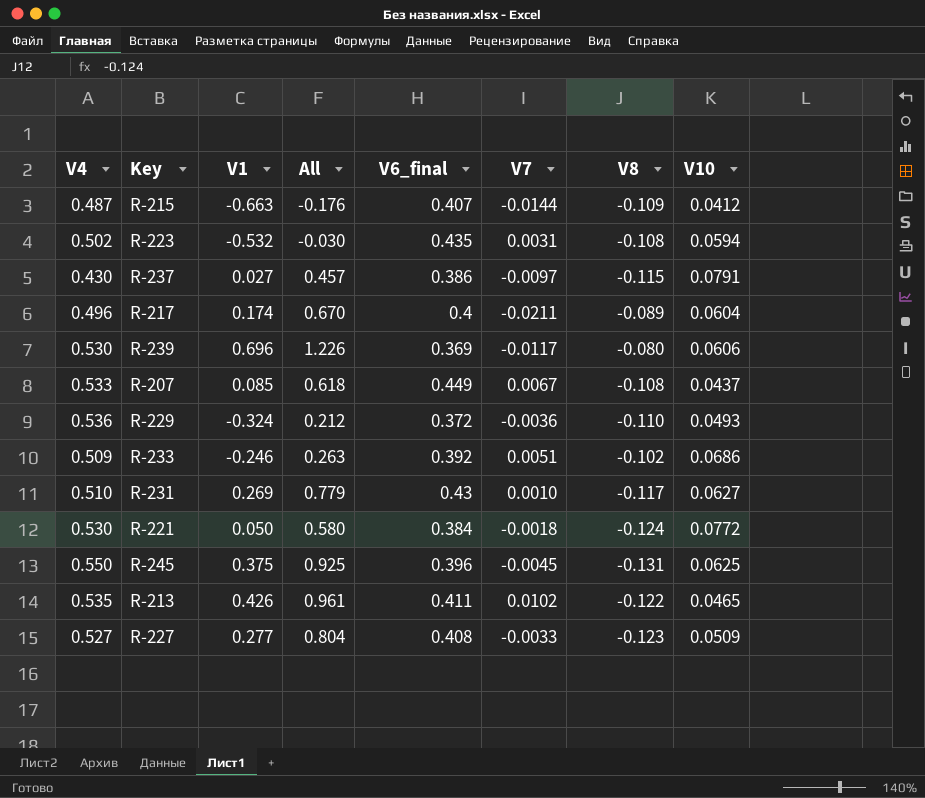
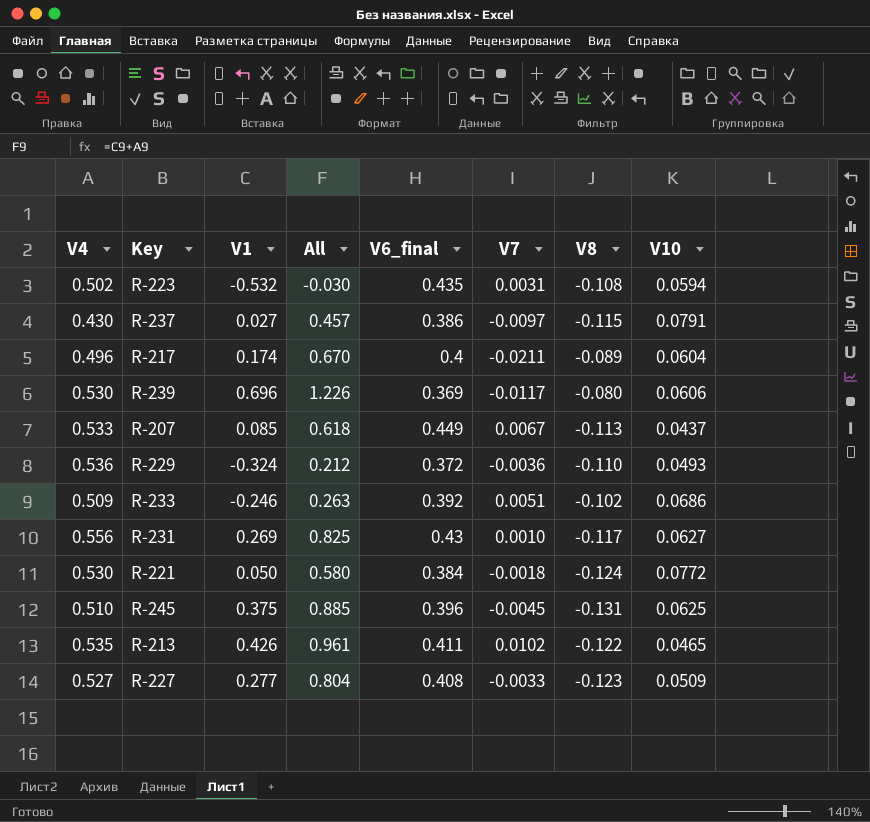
row R-215: 0.487 | -0.663 | -0.176 | 0.407 | -0.0144 | -0.109 | 0.0412 -> none
R-207 | V8: -0.108 -> -0.113
R-231 | V4: 0.510 -> 0.556
R-231 | All: 0.779 -> 0.825
R-245 | V4: 0.550 -> 0.510
R-245 | All: 0.925 -> 0.885

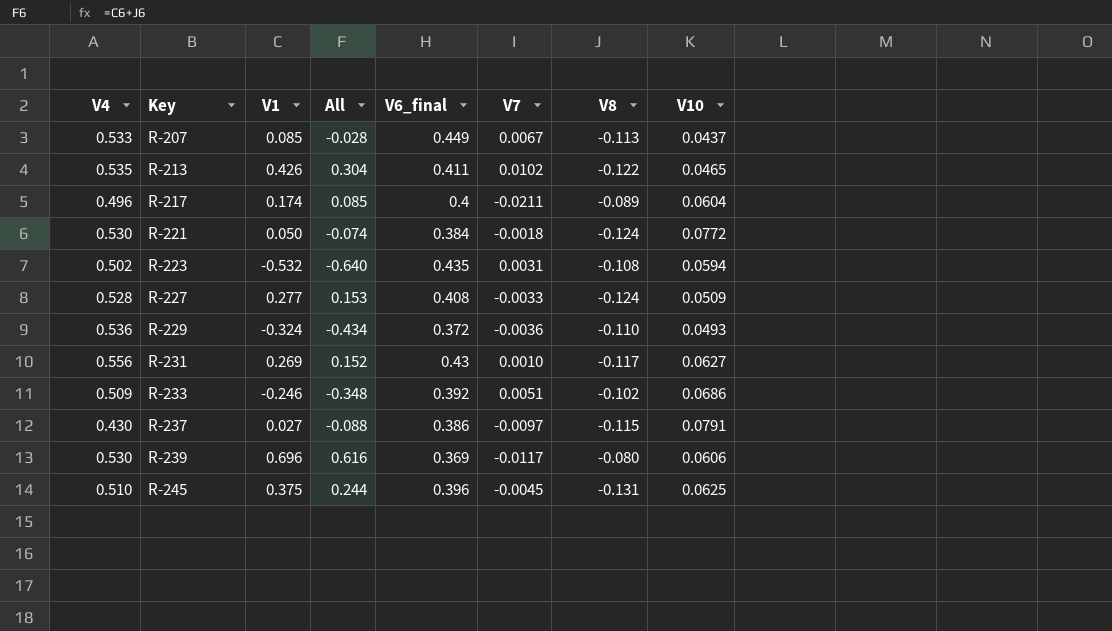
row order: none -> Key ascending
column All | formula: [V4] + [V1] -> [V1] + [V8]
R-227 | V4: 0.527 -> 0.528
R-227 | V8: -0.123 -> -0.124

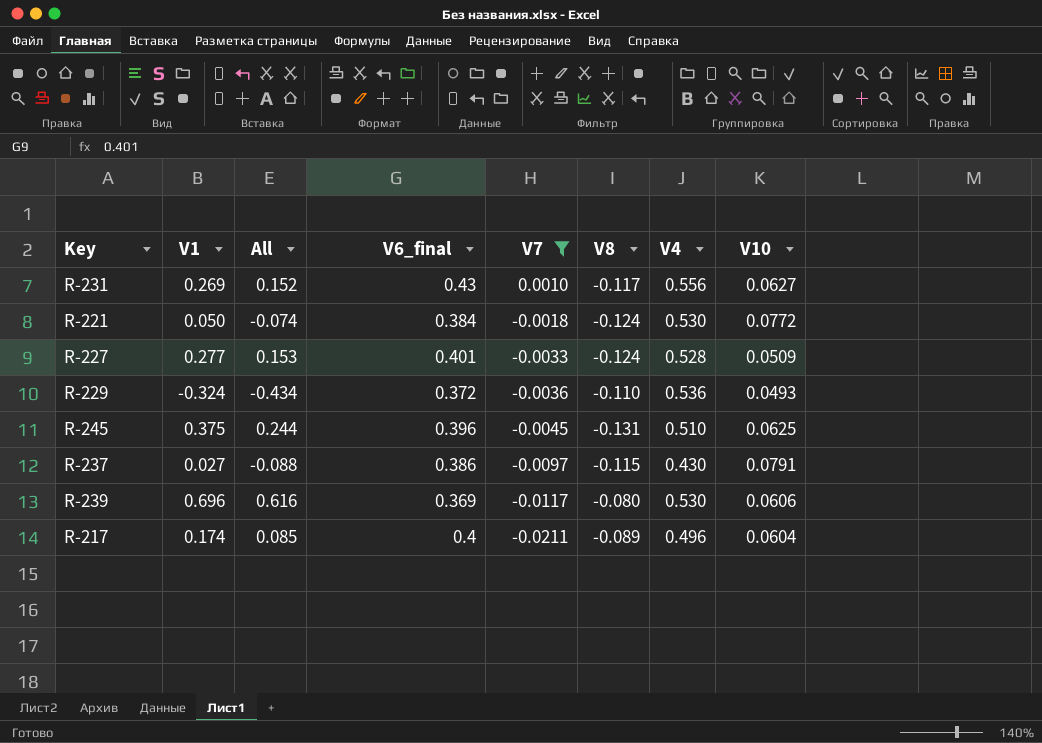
filter: none -> V7 <= 0.0010
row order: Key ascending -> V7 descending
column V4 | position: 1 -> 7
R-227 | V6_final: 0.408 -> 0.401

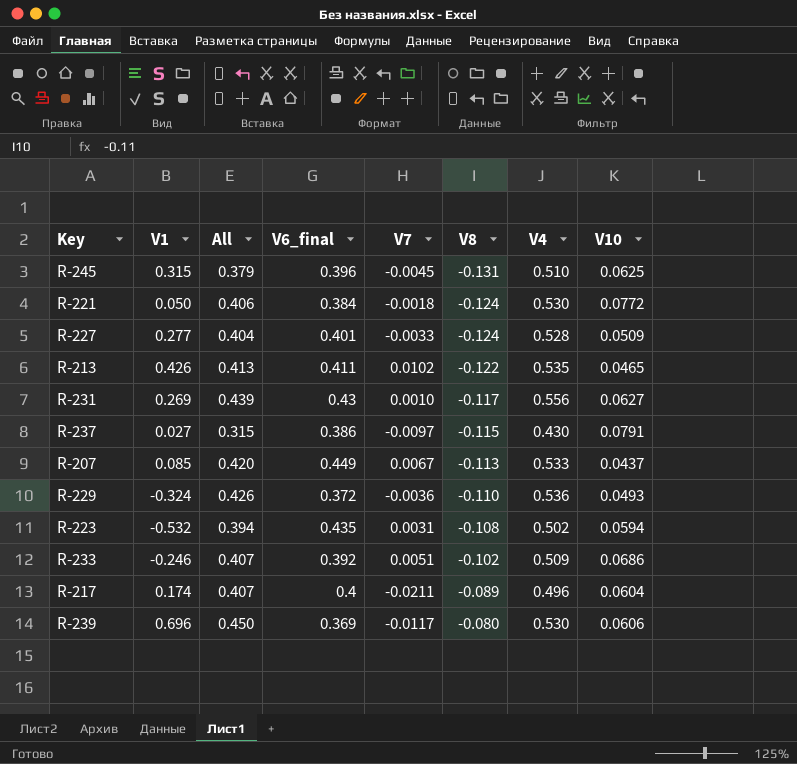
filter: V7 <= 0.0010 -> none
row order: V7 descending -> V8 ascending
column All | formula: [V1] + [V8] -> [V8] + [V4]
R-245 | V1: 0.375 -> 0.315

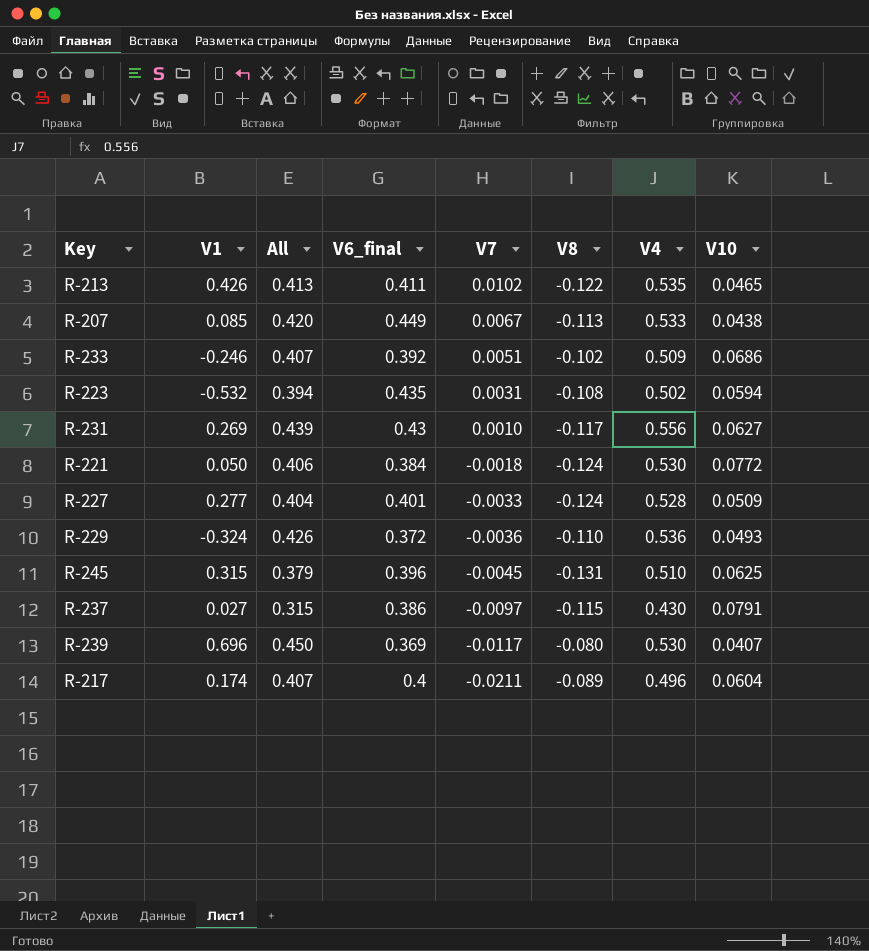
row order: V8 ascending -> V7 descending
R-207 | V10: 0.0437 -> 0.0438
R-239 | V10: 0.0606 -> 0.0407

